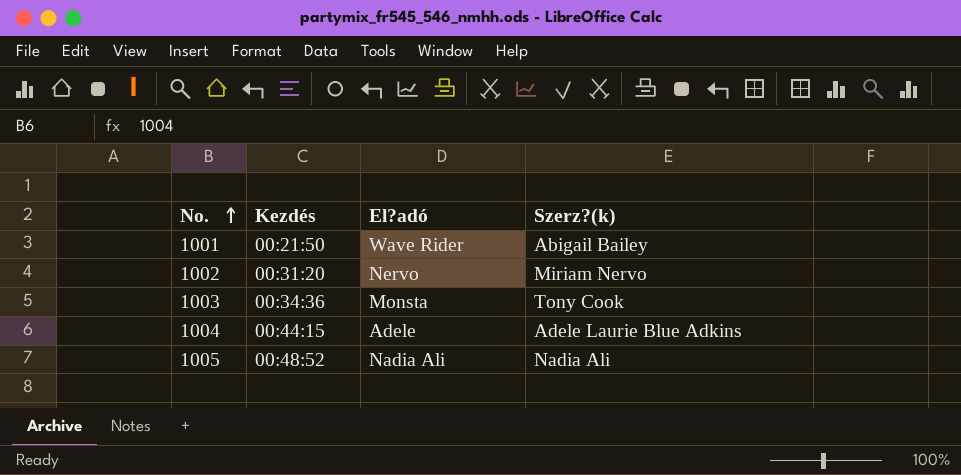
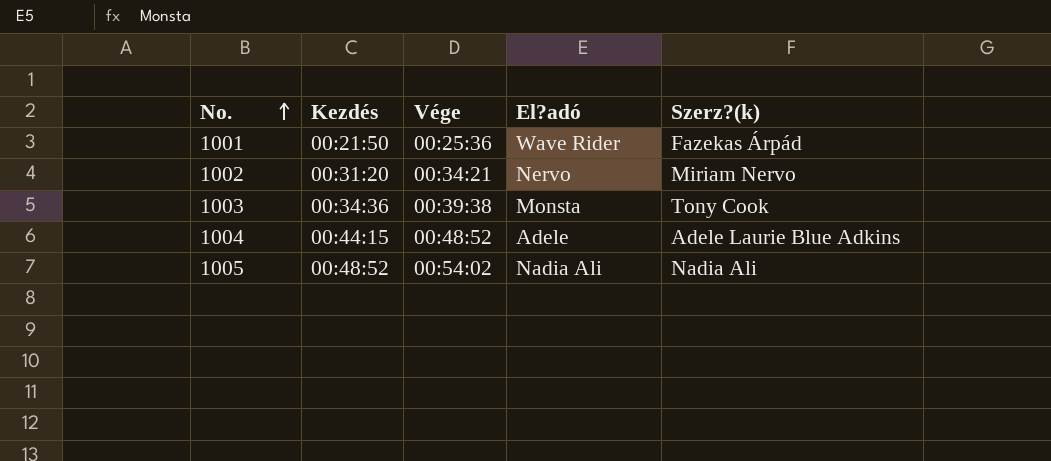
column Vége | position: none -> 3
1001 | Szerz?(k): Abigail Bailey -> Fazekas Árpád

